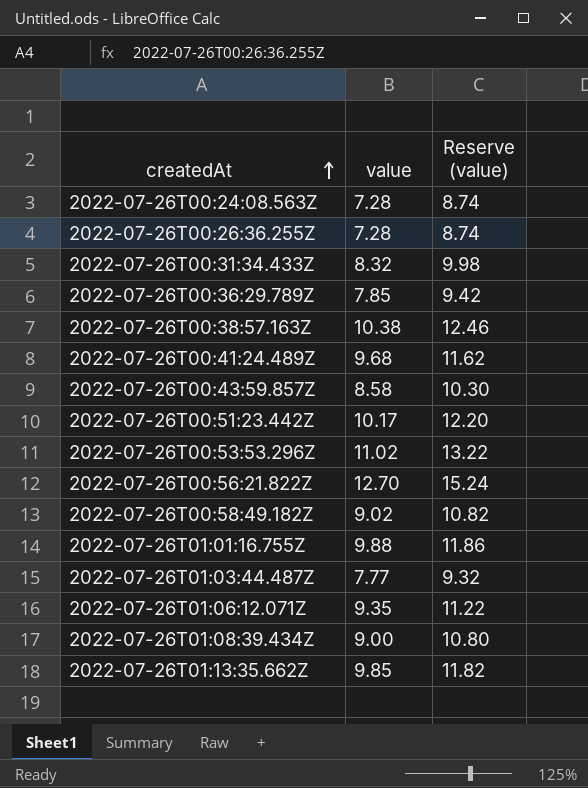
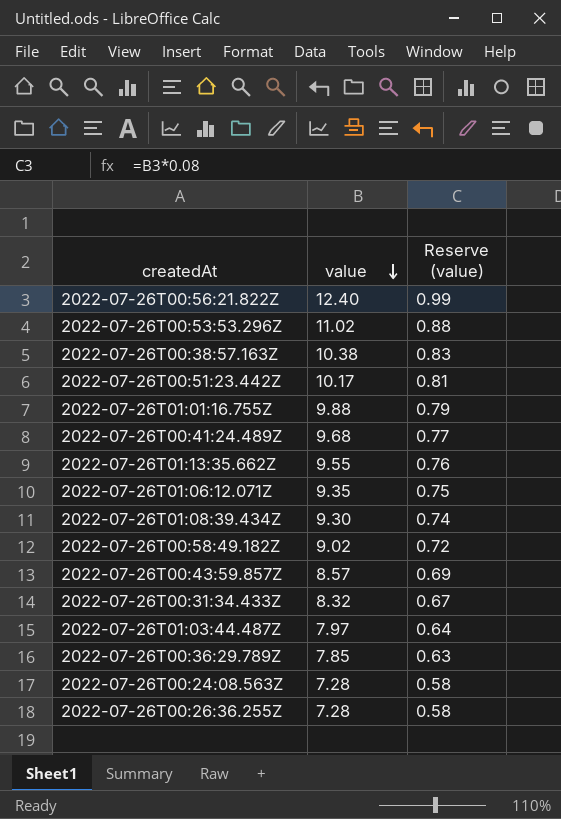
row order: createdAt ascending -> value descending
column Reserve (value) | formula: [value] * 1.2 -> [value] * 0.08
2022-07-26T00:56:21.822Z | value: 12.70 -> 12.40
2022-07-26T01:13:35.662Z | value: 9.85 -> 9.55
2022-07-26T01:08:39.434Z | value: 9.00 -> 9.30
2022-07-26T00:43:59.857Z | value: 8.58 -> 8.57
2022-07-26T01:03:44.487Z | value: 7.77 -> 7.97

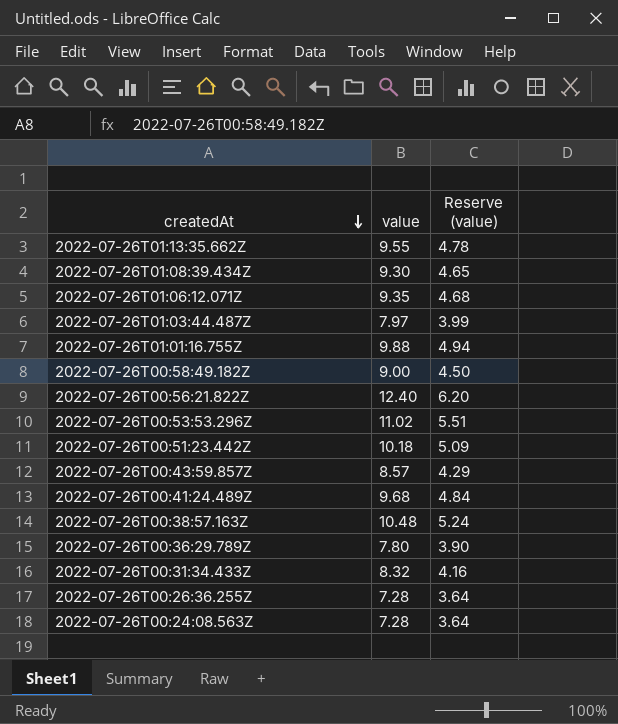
row order: value descending -> createdAt descending
column Reserve (value) | formula: [value] * 0.08 -> [value] * 0.5
2022-07-26T00:58:49.182Z | value: 9.02 -> 9.00
2022-07-26T00:51:23.442Z | value: 10.17 -> 10.18
2022-07-26T00:38:57.163Z | value: 10.38 -> 10.48
2022-07-26T00:36:29.789Z | value: 7.85 -> 7.80

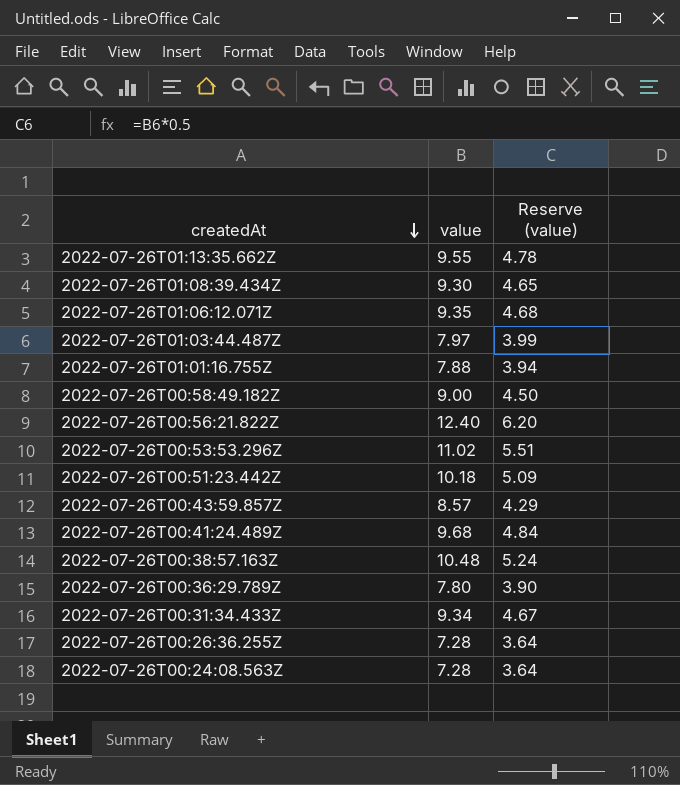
2022-07-26T01:01:16.755Z | value: 9.88 -> 7.88
2022-07-26T01:01:16.755Z | Reserve (value): 4.94 -> 3.94
2022-07-26T00:31:34.433Z | value: 8.32 -> 9.34
2022-07-26T00:31:34.433Z | Reserve (value): 4.16 -> 4.67

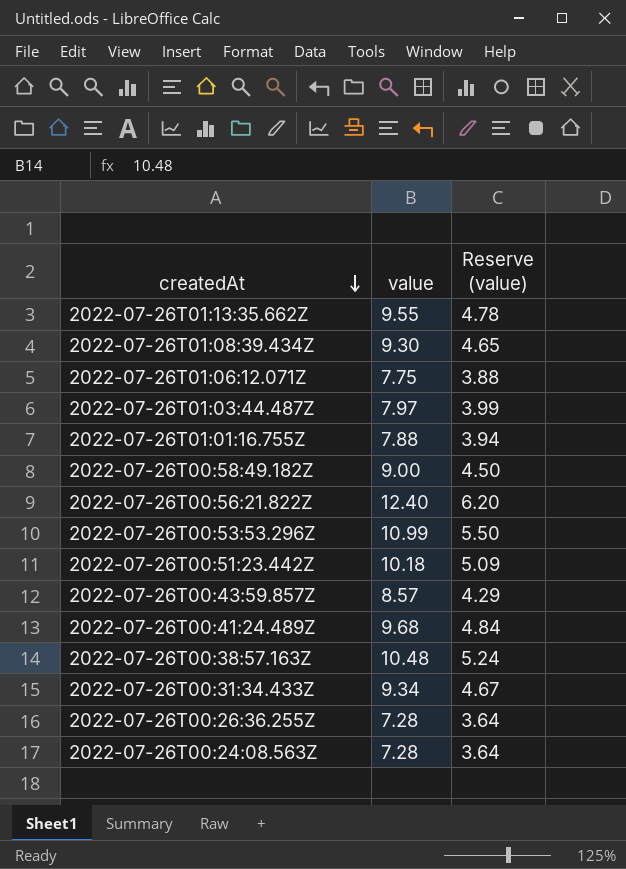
row 2022-07-26T00:36:29.789Z: 7.80 | 3.90 -> none
2022-07-26T01:06:12.071Z | value: 9.35 -> 7.75
2022-07-26T01:06:12.071Z | Reserve (value): 4.68 -> 3.88
2022-07-26T00:53:53.296Z | value: 11.02 -> 10.99
2022-07-26T00:53:53.296Z | Reserve (value): 5.51 -> 5.50

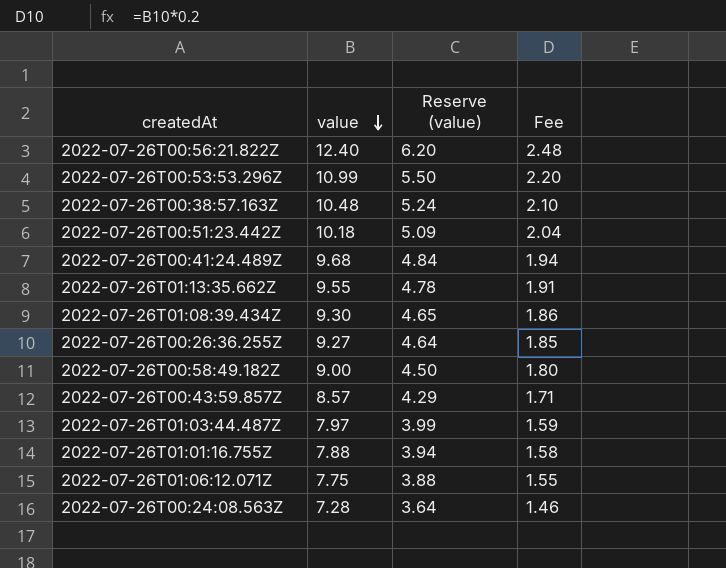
row order: createdAt descending -> value descending
column Fee | formula: none -> [value] * 0.2
row 2022-07-26T00:31:34.433Z: 9.34 | 4.67 -> none
2022-07-26T00:26:36.255Z | value: 7.28 -> 9.27
2022-07-26T00:26:36.255Z | Reserve (value): 3.64 -> 4.64

